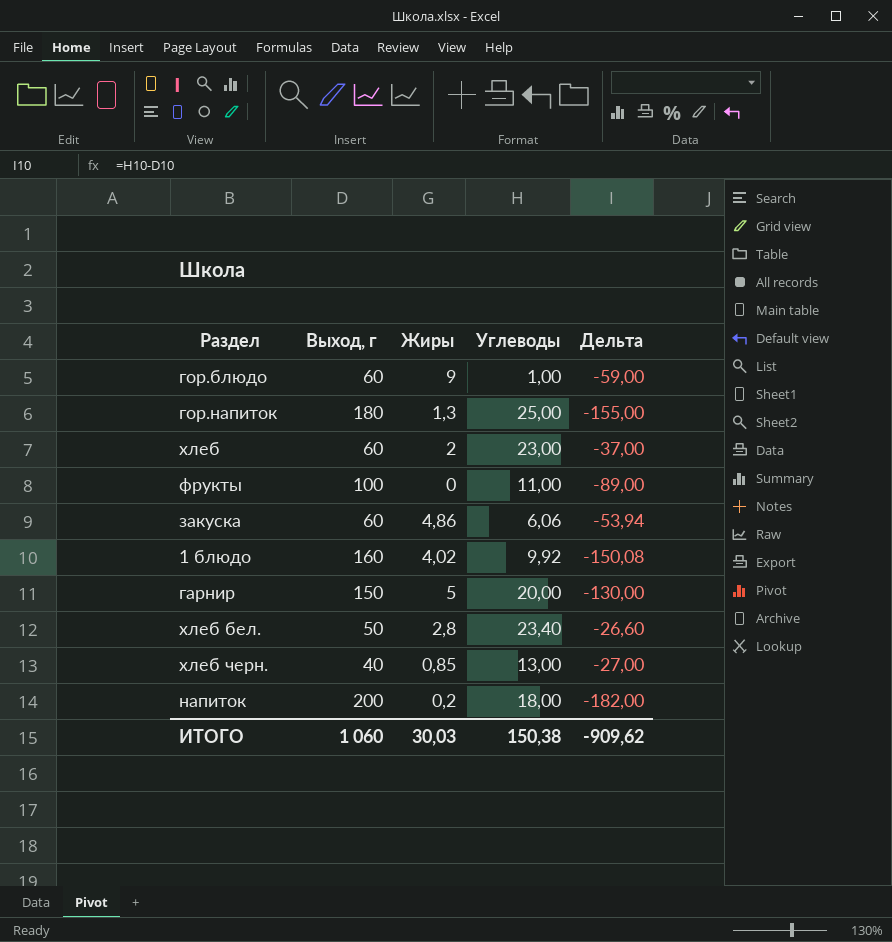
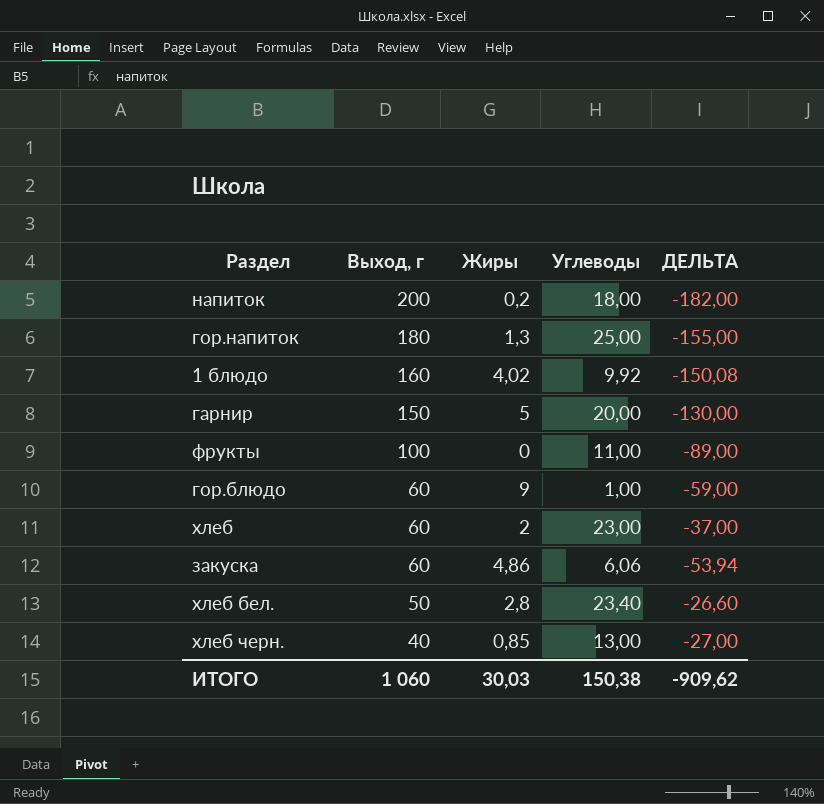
row order: none -> Выход, г descending
column name: Дельта -> ДЕЛЬТА

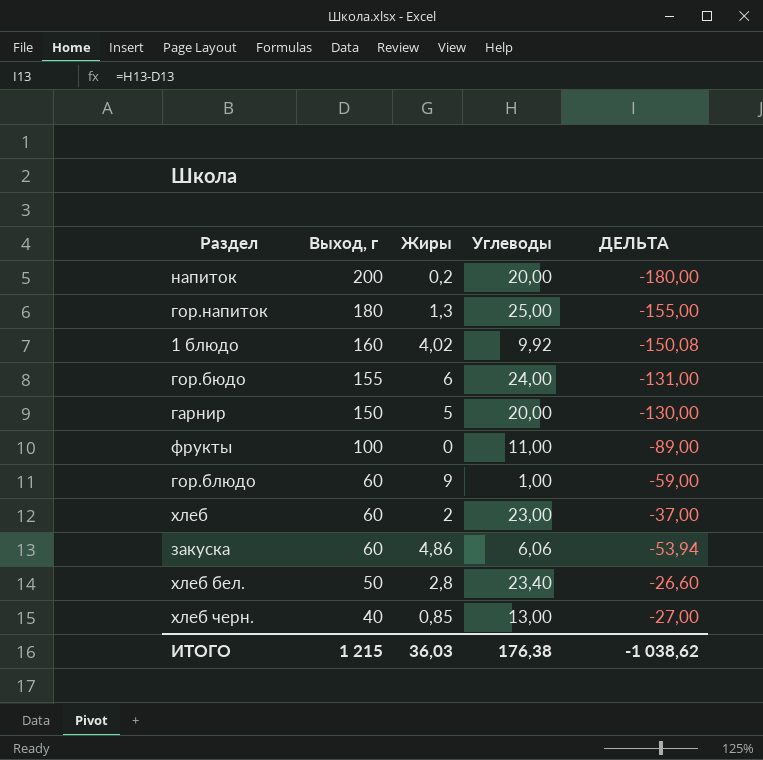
напиток | Углеводы: 18,00 -> 20,00
напиток | ДЕЛЬТА: -182,00 -> -180,00
row гор.бюдо: none -> 155 | 6 | 24,00 | -131,00
ИТОГО | Выход, г: 1 060 -> 1 215
ИТОГО | Жиры: 30,03 -> 36,03
ИТОГО | Углеводы: 150,38 -> 176,38
ИТОГО | ДЕЛЬТА: -909,62 -> -1 038,62

